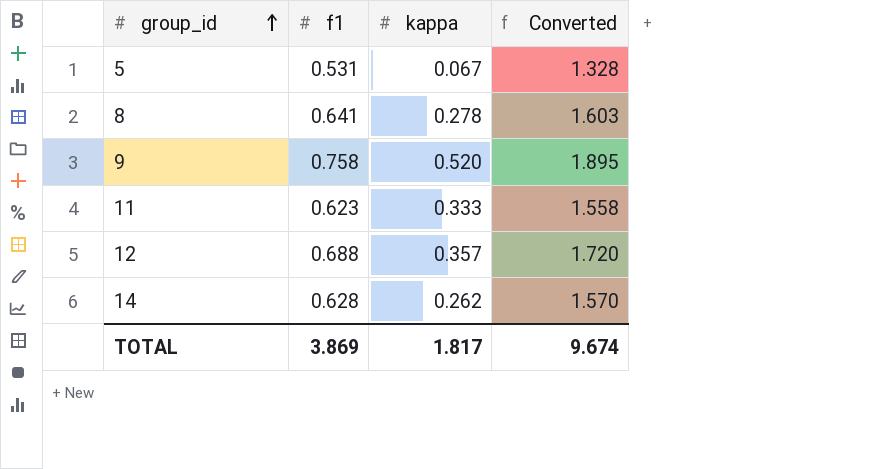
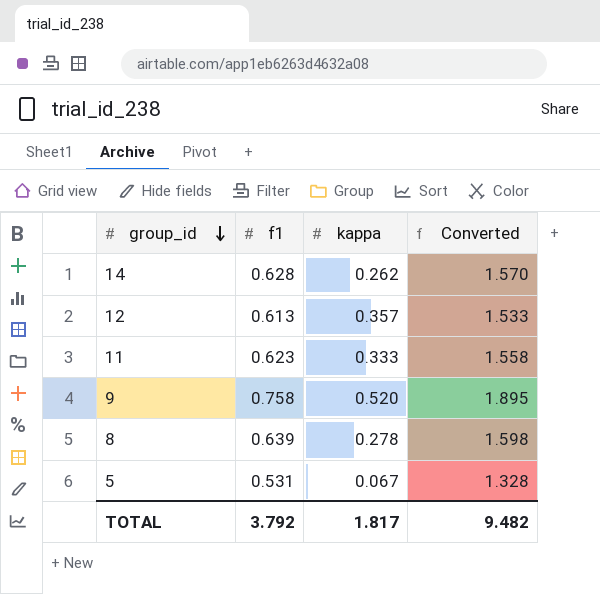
row order: group_id ascending -> group_id descending
12 | f1: 0.688 -> 0.613
12 | Converted: 1.720 -> 1.533
8 | f1: 0.641 -> 0.639
8 | Converted: 1.603 -> 1.598
TOTAL | f1: 3.869 -> 3.792
TOTAL | Converted: 9.674 -> 9.482

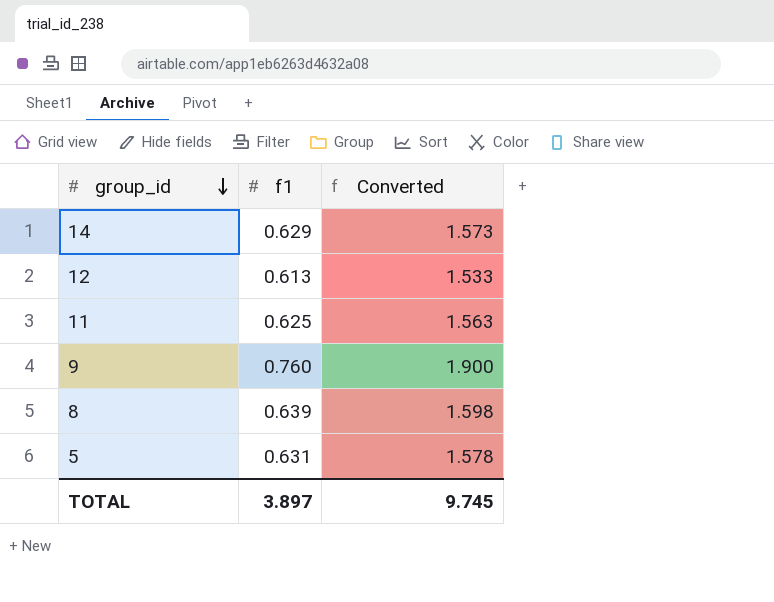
column kappa | position: 3 -> none
14 | f1: 0.628 -> 0.629
14 | Converted: 1.570 -> 1.573
11 | f1: 0.623 -> 0.625
11 | Converted: 1.558 -> 1.563
9 | f1: 0.758 -> 0.760
9 | Converted: 1.895 -> 1.900
5 | f1: 0.531 -> 0.631
5 | Converted: 1.328 -> 1.578
TOTAL | f1: 3.792 -> 3.897
TOTAL | Converted: 9.482 -> 9.745

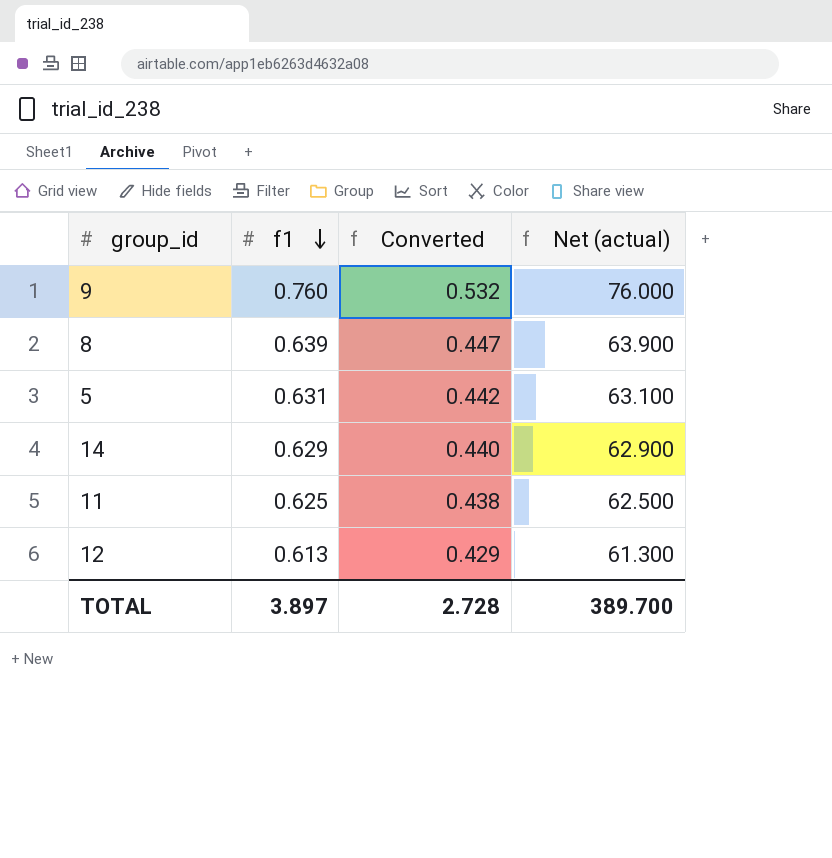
row order: group_id descending -> f1 descending
column Converted | formula: [f1] * 2.5 -> [f1] * 0.7
column Net (actual) | formula: none -> [f1] * 100
TOTAL | Converted: 9.745 -> 2.728

